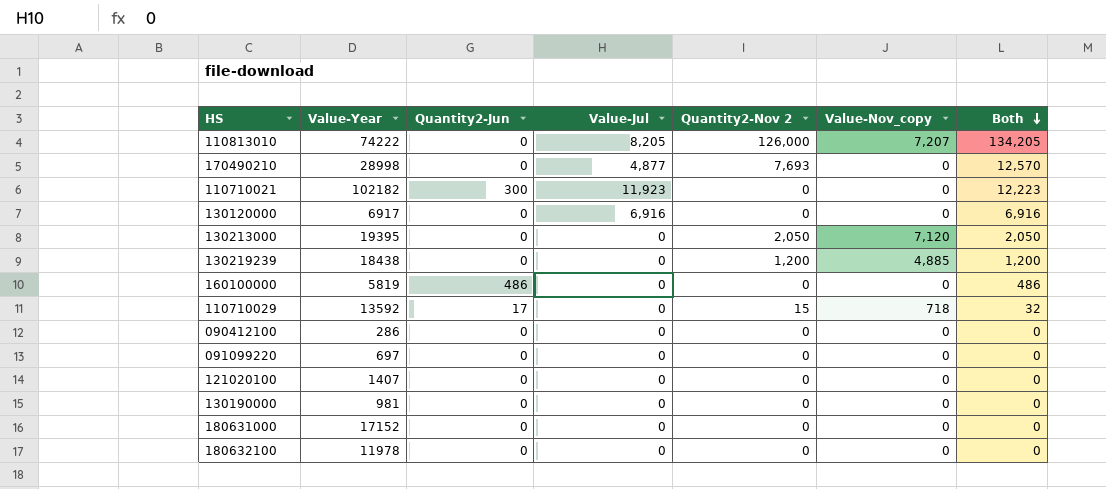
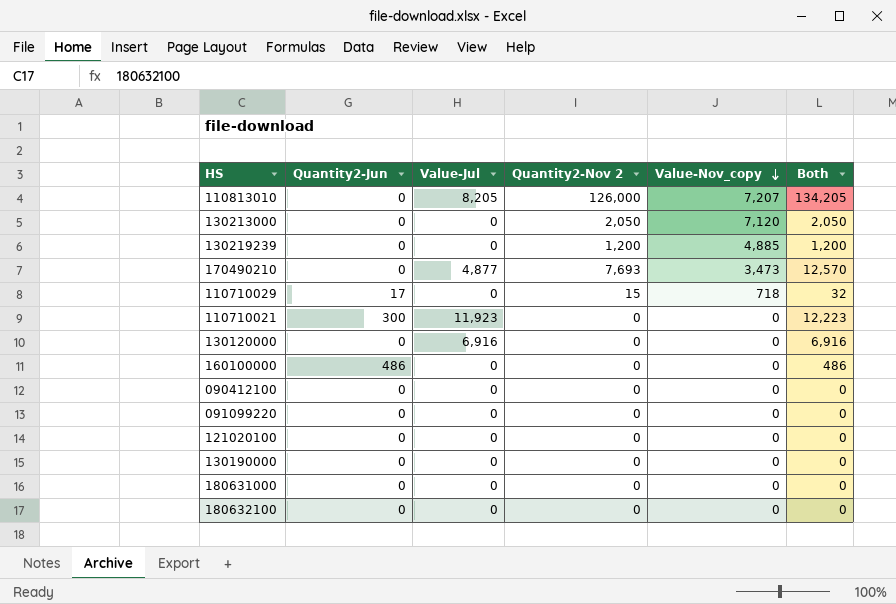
row order: Both descending -> Value-Nov_copy descending
column Value-Year | position: 2 -> none
170490210 | Value-Nov_copy: 0 -> 3,473

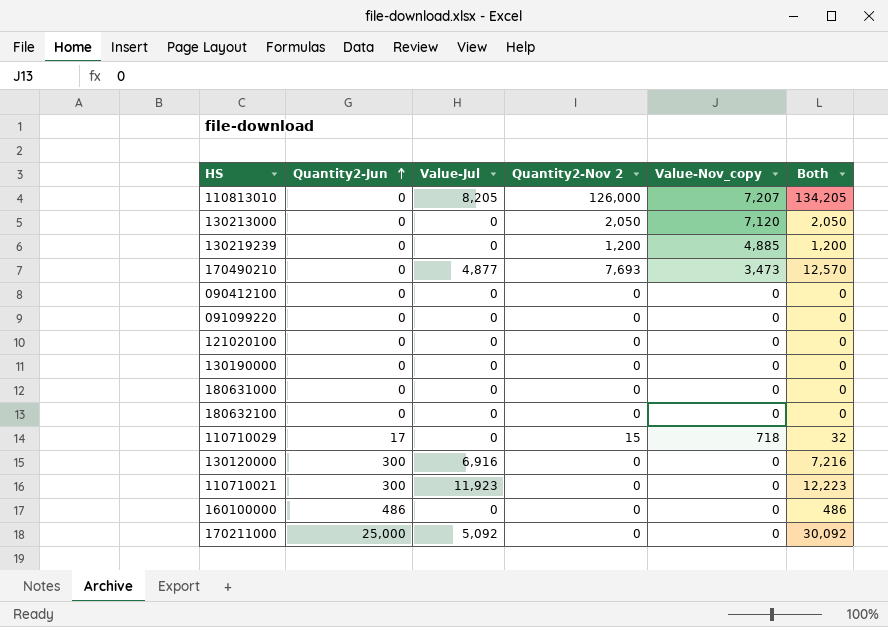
row order: Value-Nov_copy descending -> Quantity2-Jun ascending
130120000 | Quantity2-Jun: 0 -> 300
130120000 | Both: 6,916 -> 7,216
row 170211000: none -> 25,000 | 5,092 | 0 | 0 | 30,092

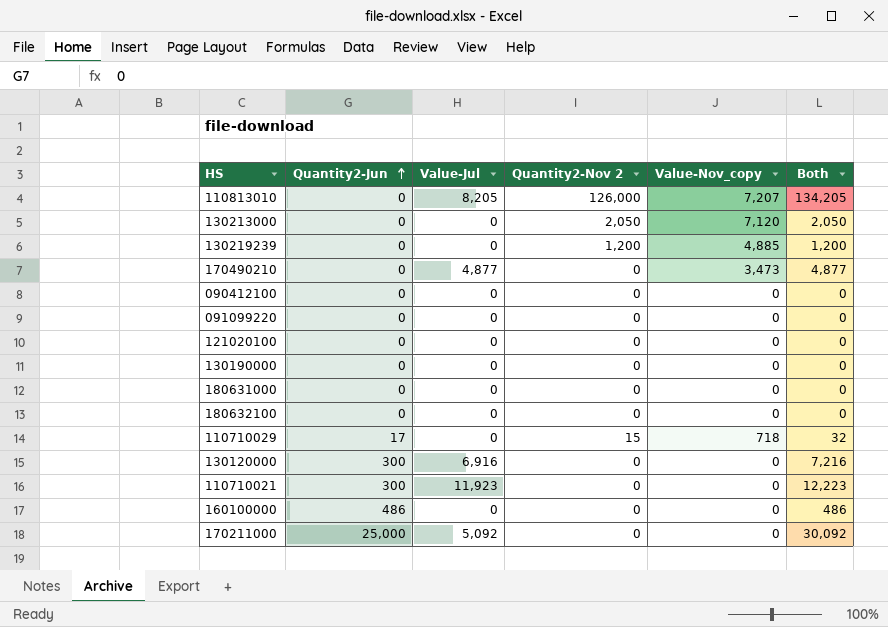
170490210 | Quantity2-Nov 2: 7,693 -> 0
170490210 | Both: 12,570 -> 4,877

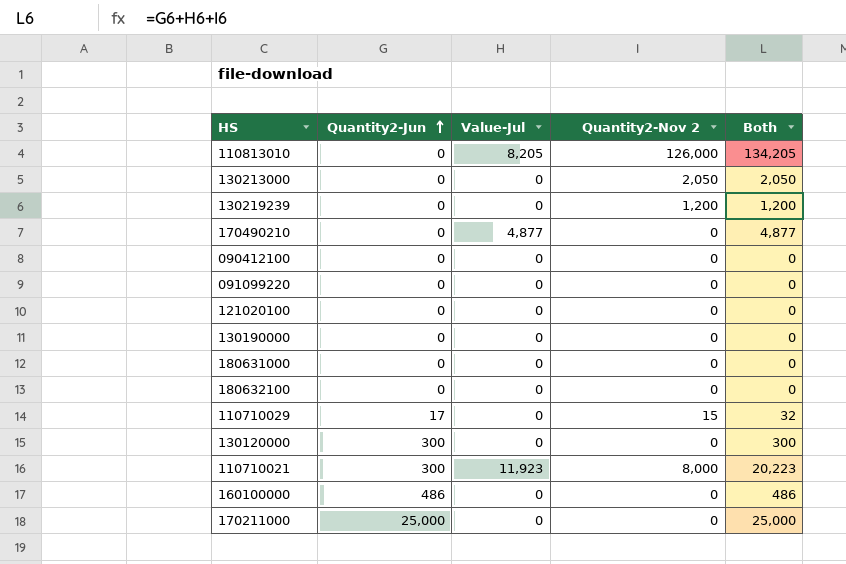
column Value-Nov_copy | position: 5 -> none
130120000 | Value-Jul: 6,916 -> 0
130120000 | Both: 7,216 -> 300
110710021 | Quantity2-Nov 2: 0 -> 8,000
110710021 | Both: 12,223 -> 20,223
170211000 | Value-Jul: 5,092 -> 0
170211000 | Both: 30,092 -> 25,000

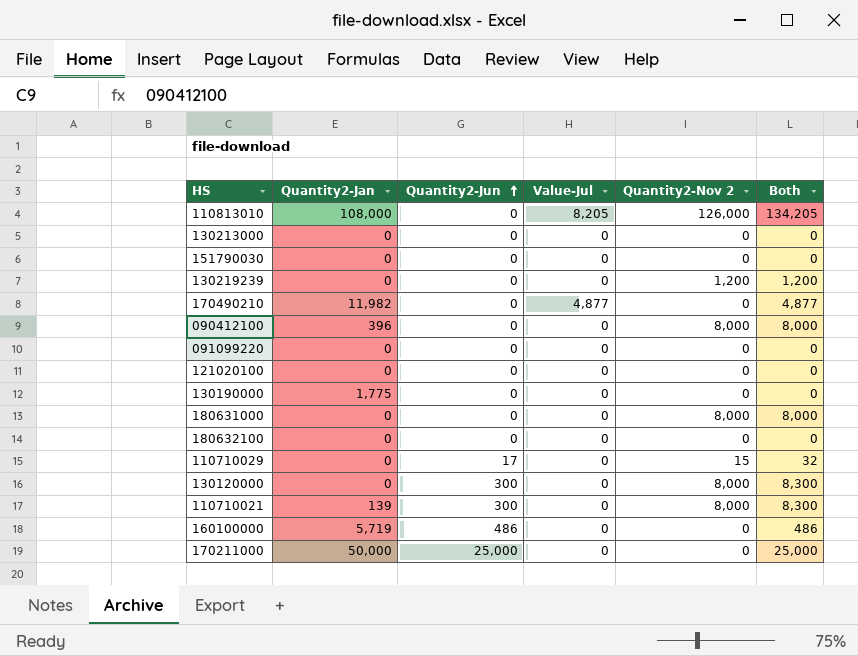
column Quantity2-Jan | position: none -> 2
130213000 | Quantity2-Nov 2: 2,050 -> 0
130213000 | Both: 2,050 -> 0
row 151790030: none -> 0 | 0 | 0 | 0 | 0
090412100 | Quantity2-Nov 2: 0 -> 8,000
090412100 | Both: 0 -> 8,000
180631000 | Quantity2-Nov 2: 0 -> 8,000
180631000 | Both: 0 -> 8,000
130120000 | Quantity2-Nov 2: 0 -> 8,000
130120000 | Both: 300 -> 8,300
110710021 | Value-Jul: 11,923 -> 0
110710021 | Both: 20,223 -> 8,300

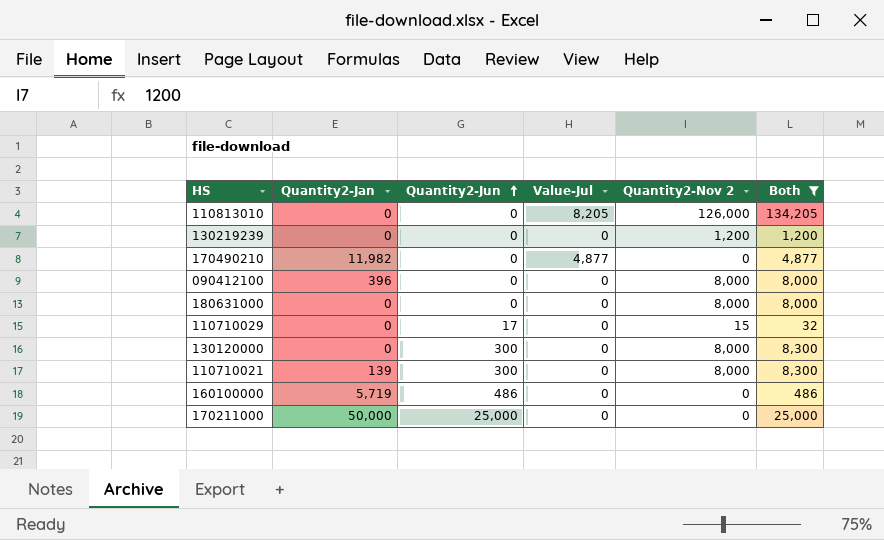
filter: none -> Both != 0
110813010 | Quantity2-Jan: 108,000 -> 0

